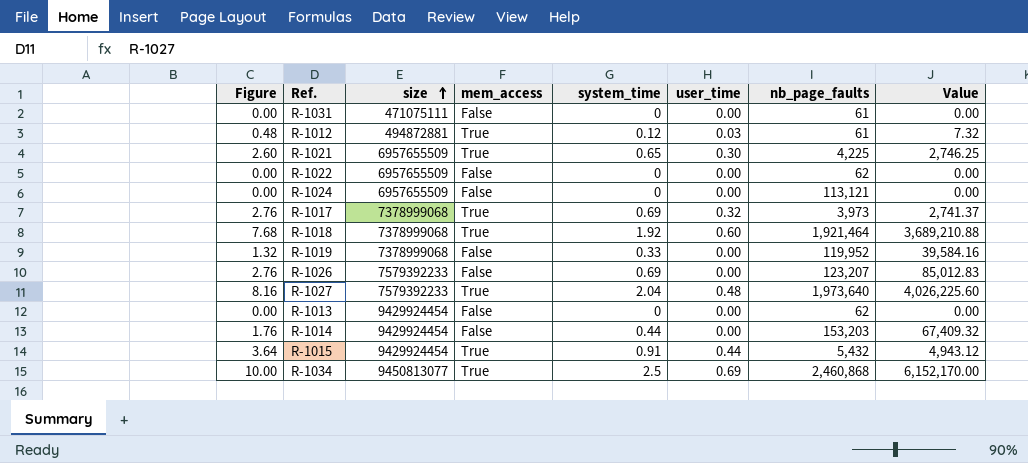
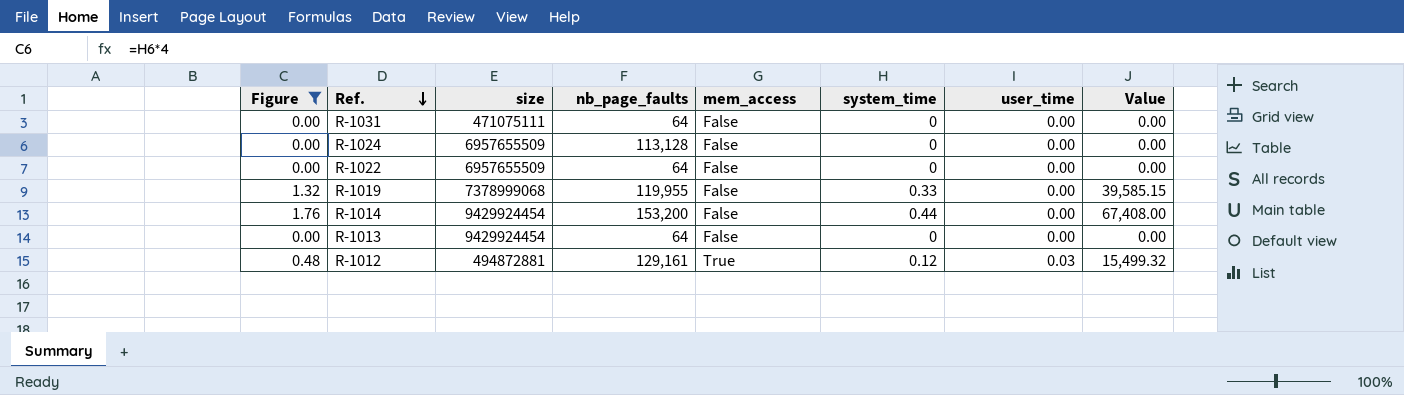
filter: none -> Figure <= 1.76
row order: size ascending -> Ref. descending
column nb_page_faults | position: 7 -> 4
R-1031 | nb_page_faults: 61 -> 64
R-1024 | nb_page_faults: 113,121 -> 113,128
R-1022 | nb_page_faults: 62 -> 64
R-1019 | nb_page_faults: 119,952 -> 119,955
R-1019 | Value: 39,584.16 -> 39,585.15
R-1014 | nb_page_faults: 153,203 -> 153,200
R-1014 | Value: 67,409.32 -> 67,408.00
R-1013 | nb_page_faults: 62 -> 64
R-1012 | nb_page_faults: 61 -> 129,161
R-1012 | Value: 7.32 -> 15,499.32

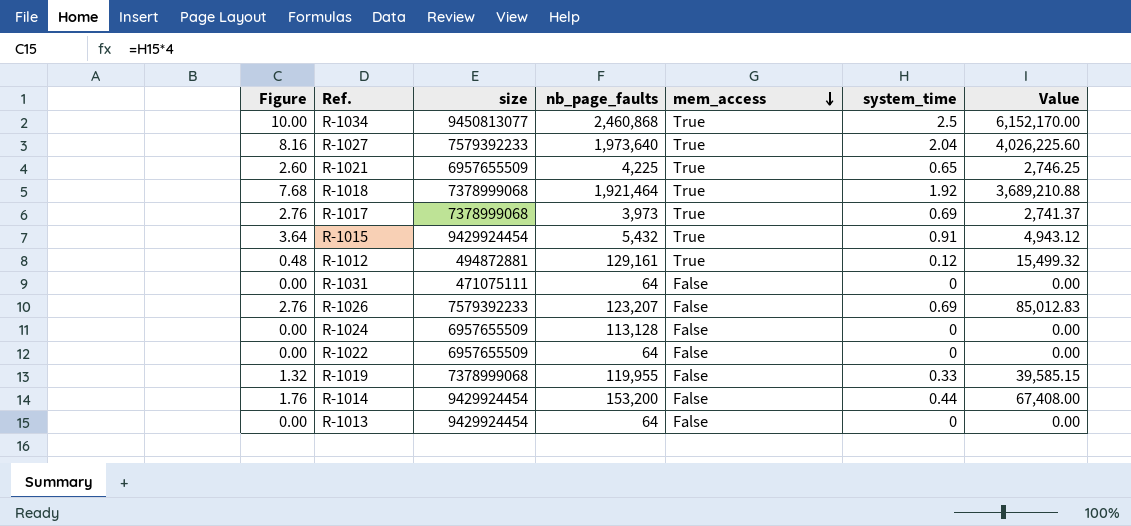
filter: Figure <= 1.76 -> none
row order: Ref. descending -> mem_access descending
column user_time | position: 7 -> none

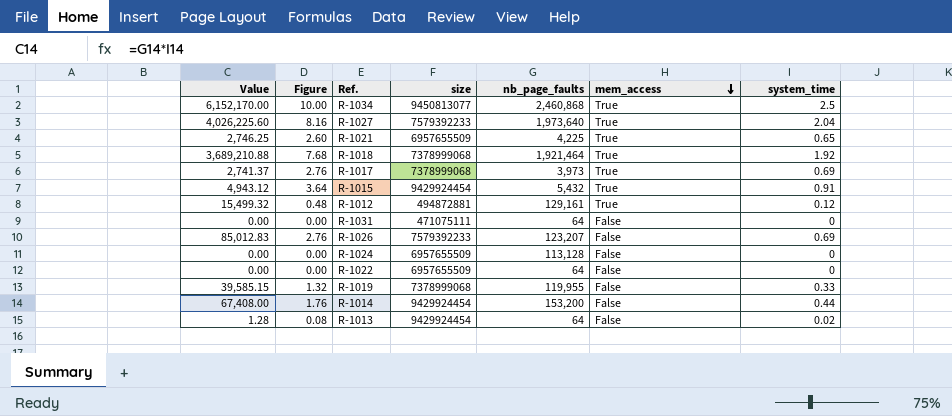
column Value | position: 7 -> 1
R-1013 | Value: 0.00 -> 1.28
R-1013 | Figure: 0.00 -> 0.08
R-1013 | system_time: 0 -> 0.02

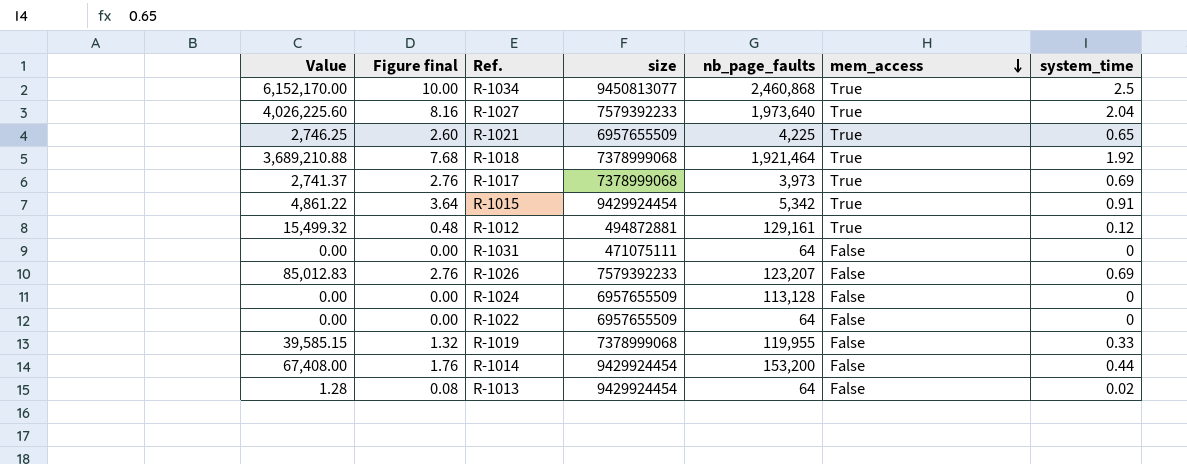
column name: Figure -> Figure final
R-1015 | Value: 4,943.12 -> 4,861.22
R-1015 | nb_page_faults: 5,432 -> 5,342

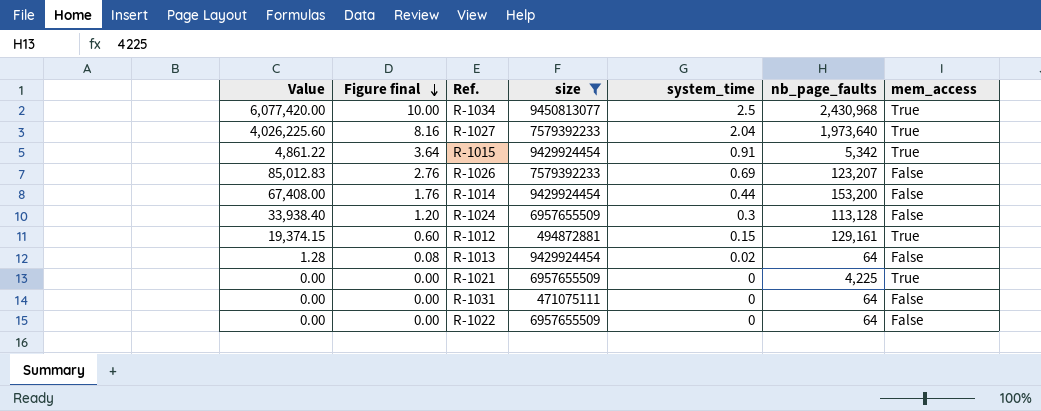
filter: none -> size != 7378999068
row order: mem_access descending -> Figure final descending
column system_time | position: 7 -> 5
R-1034 | Value: 6,152,170.00 -> 6,077,420.00
R-1034 | nb_page_faults: 2,460,868 -> 2,430,968
R-1024 | Value: 0.00 -> 33,938.40
R-1024 | Figure final: 0.00 -> 1.20
R-1024 | system_time: 0 -> 0.3
R-1012 | Value: 15,499.32 -> 19,374.15
R-1012 | Figure final: 0.48 -> 0.60
R-1012 | system_time: 0.12 -> 0.15
R-1021 | Value: 2,746.25 -> 0.00
R-1021 | Figure final: 2.60 -> 0.00
R-1021 | system_time: 0.65 -> 0

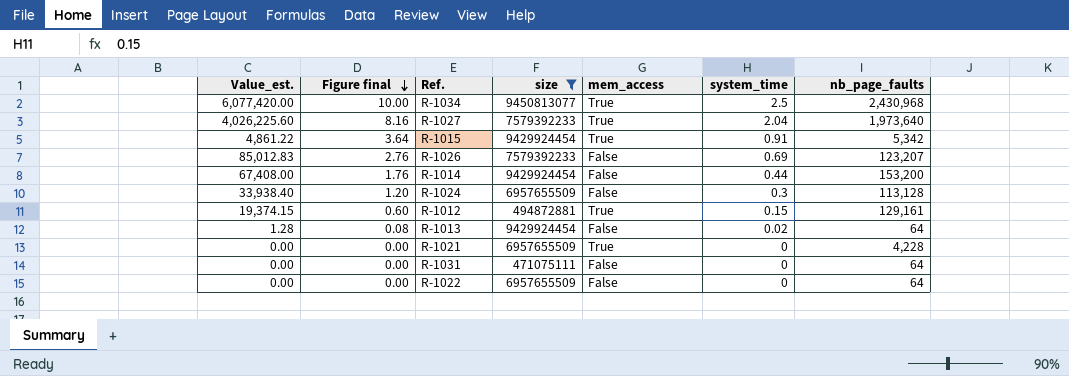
column name: Value -> Value_est.
column mem_access | position: 7 -> 5
R-1021 | nb_page_faults: 4,225 -> 4,228

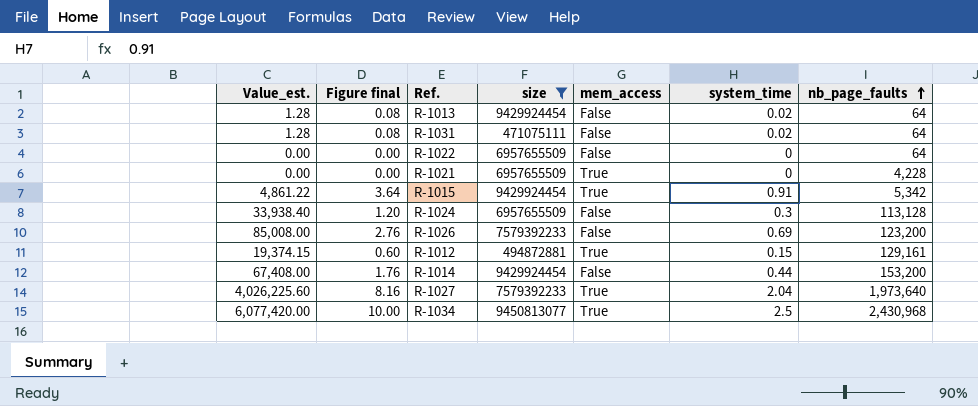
row order: Figure final descending -> nb_page_faults ascending
R-1031 | Value_est.: 0.00 -> 1.28
R-1031 | Figure final: 0.00 -> 0.08
R-1031 | system_time: 0 -> 0.02
R-1026 | Value_est.: 85,012.83 -> 85,008.00
R-1026 | nb_page_faults: 123,207 -> 123,200

